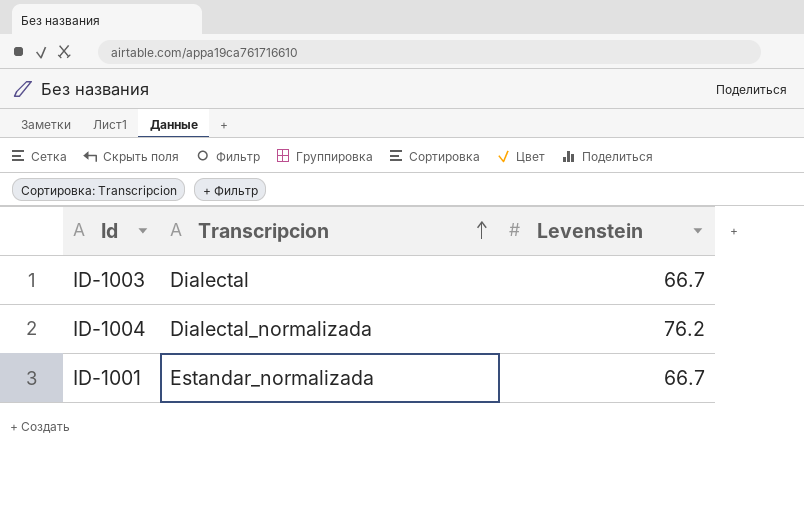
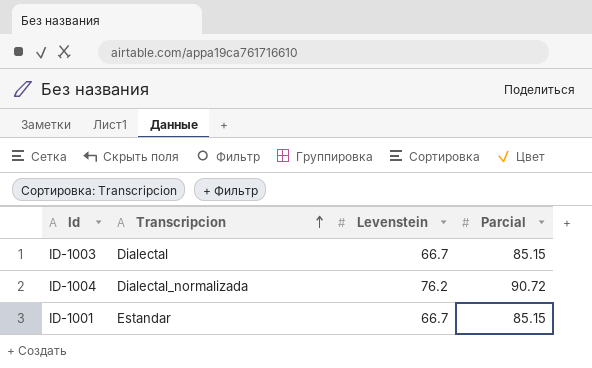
column Parcial | position: none -> 4
ID-1001 | Transcripcion: Estandar_normalizada -> Estandar

